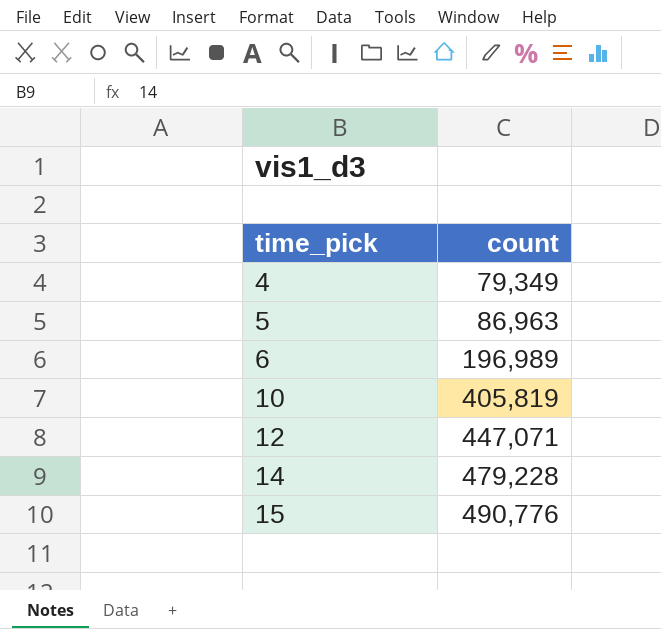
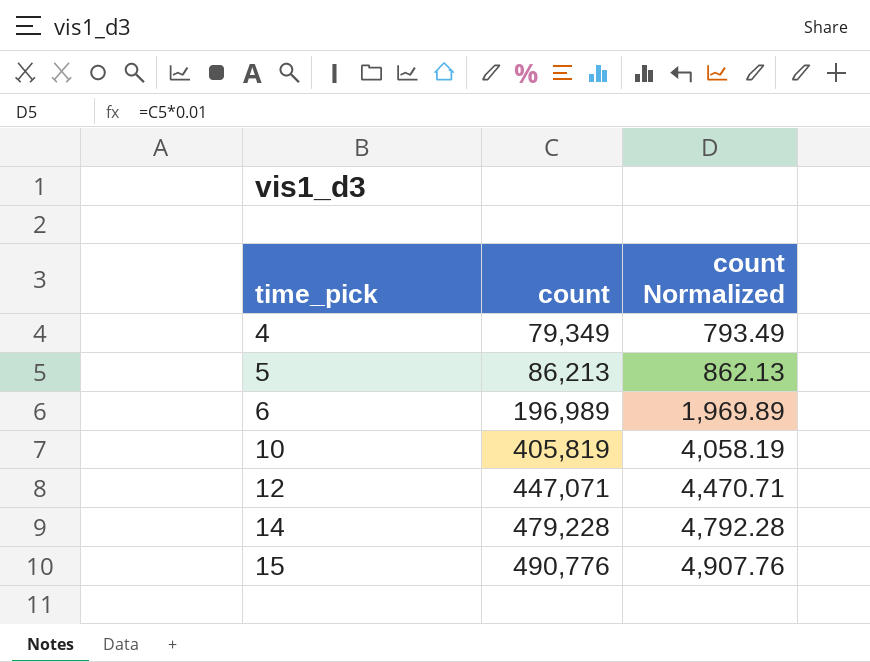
column count Normalized | formula: none -> [count] * 0.01
5 | count: 86,963 -> 86,213

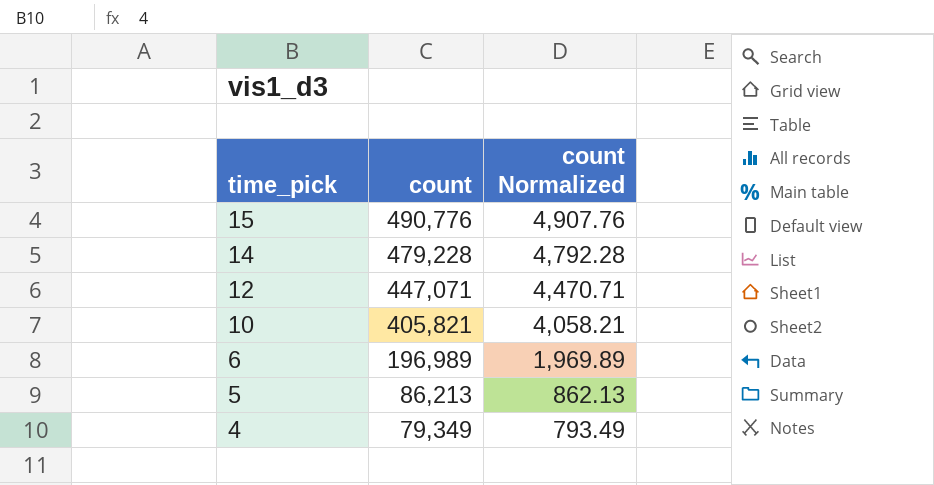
row order: time_pick ascending -> time_pick descending
10 | count: 405,819 -> 405,821
10 | count Normalized: 4,058.19 -> 4,058.21

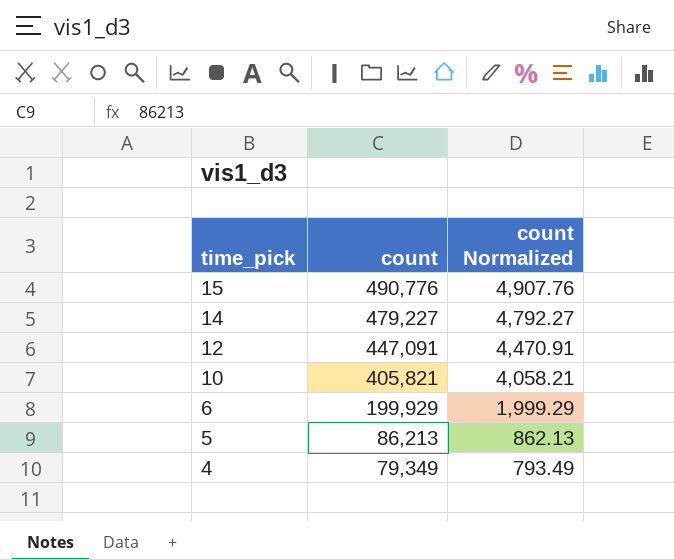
14 | count: 479,228 -> 479,227
14 | count Normalized: 4,792.28 -> 4,792.27
12 | count: 447,071 -> 447,091
12 | count Normalized: 4,470.71 -> 4,470.91
6 | count: 196,989 -> 199,929
6 | count Normalized: 1,969.89 -> 1,999.29

